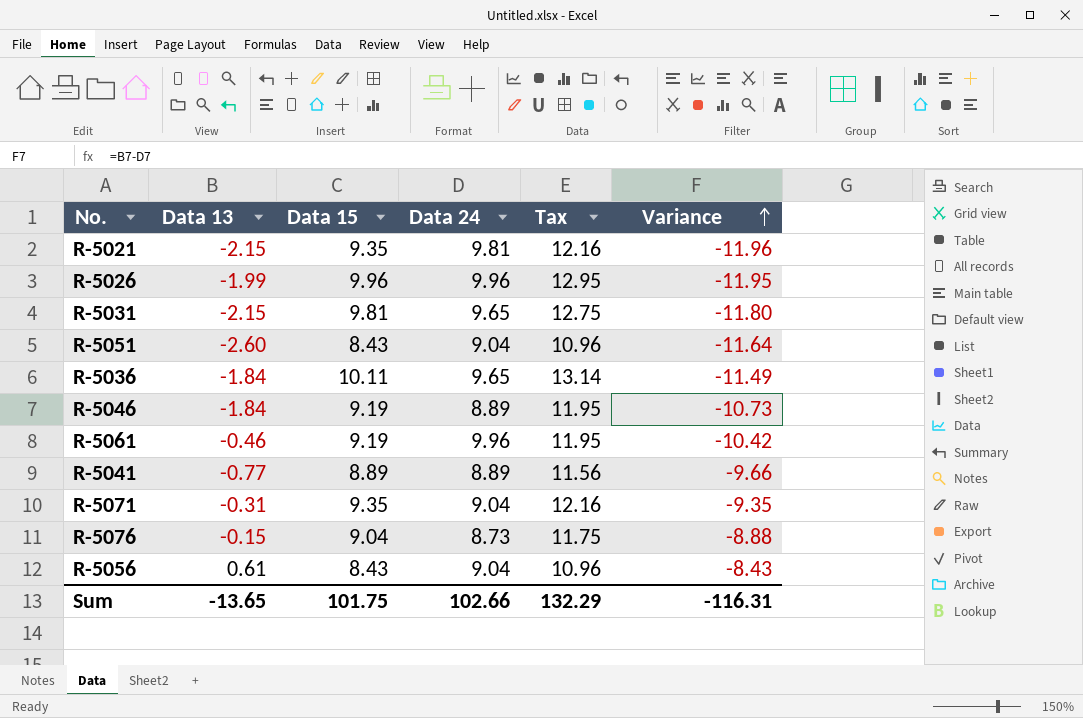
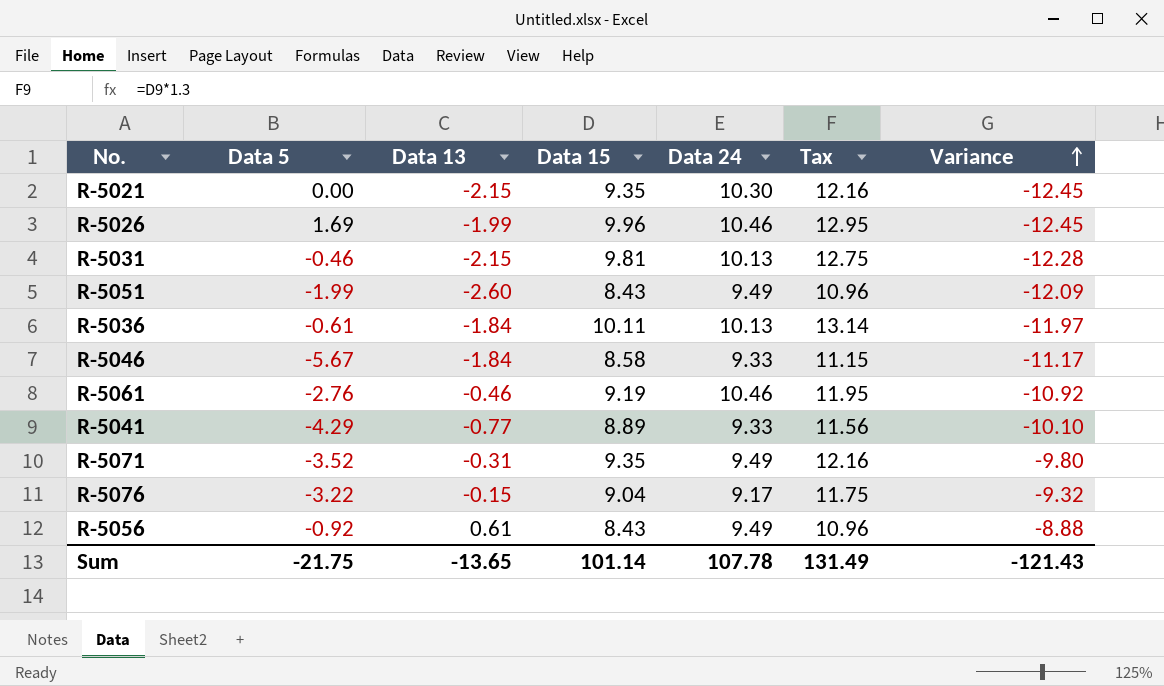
column Data 5 | position: none -> 2
R-5021 | Data 24: 9.81 -> 10.30
R-5021 | Variance: -11.96 -> -12.45
R-5026 | Data 24: 9.96 -> 10.46
R-5026 | Variance: -11.95 -> -12.45
R-5031 | Data 24: 9.65 -> 10.13
R-5031 | Variance: -11.80 -> -12.28
R-5051 | Data 24: 9.04 -> 9.49
R-5051 | Variance: -11.64 -> -12.09
R-5036 | Data 24: 9.65 -> 10.13
R-5036 | Variance: -11.49 -> -11.97
R-5046 | Data 15: 9.19 -> 8.58
R-5046 | Data 24: 8.89 -> 9.33
R-5046 | Tax: 11.95 -> 11.15
R-5046 | Variance: -10.73 -> -11.17
R-5061 | Data 24: 9.96 -> 10.46
R-5061 | Variance: -10.42 -> -10.92
R-5041 | Data 24: 8.89 -> 9.33
R-5041 | Variance: -9.66 -> -10.10
R-5071 | Data 24: 9.04 -> 9.49
R-5071 | Variance: -9.35 -> -9.80
R-5076 | Data 24: 8.73 -> 9.17
R-5076 | Variance: -8.88 -> -9.32
R-5056 | Data 24: 9.04 -> 9.49
R-5056 | Variance: -8.43 -> -8.88
Sum | Data 15: 101.75 -> 101.14
Sum | Data 24: 102.66 -> 107.78
Sum | Tax: 132.29 -> 131.49
Sum | Variance: -116.31 -> -121.43

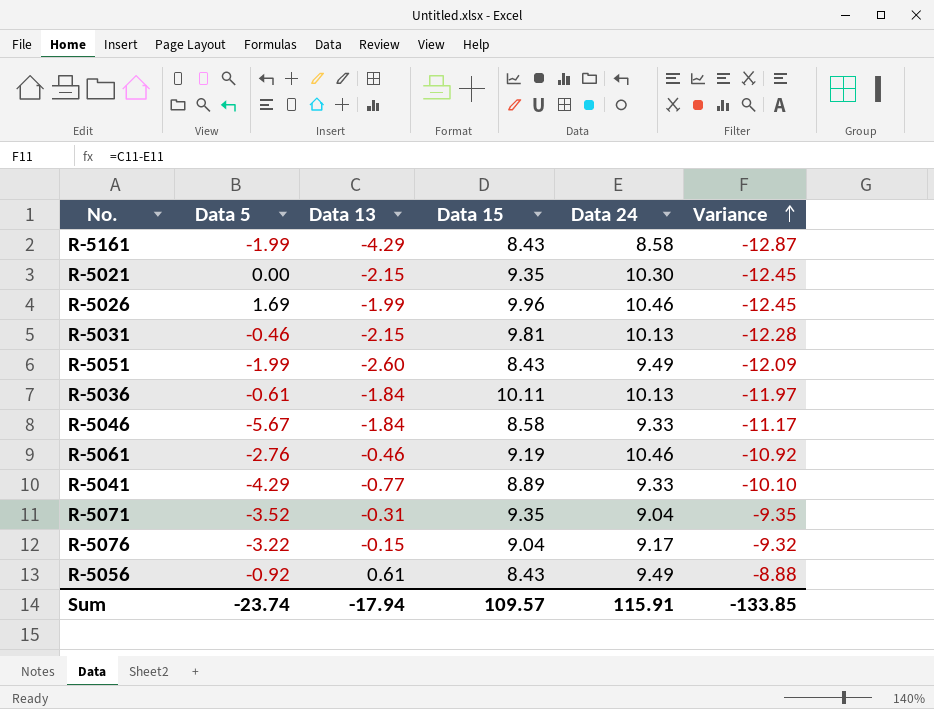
column Tax | formula: [Data 15] * 1.3 -> none
row R-5161: none -> -1.99 | -4.29 | 8.43 | 8.58 | -12.87
R-5071 | Data 24: 9.49 -> 9.04
R-5071 | Variance: -9.80 -> -9.35
Sum | Data 5: -21.75 -> -23.74
Sum | Data 13: -13.65 -> -17.94
Sum | Data 15: 101.14 -> 109.57
Sum | Data 24: 107.78 -> 115.91
Sum | Variance: -121.43 -> -133.85

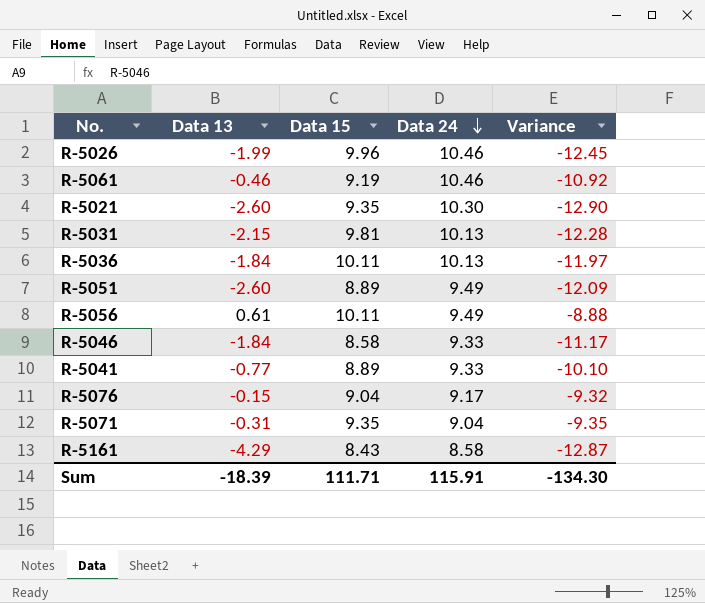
row order: Variance ascending -> Data 24 descending
column Data 5 | position: 2 -> none
R-5021 | Data 13: -2.15 -> -2.60
R-5021 | Variance: -12.45 -> -12.90
R-5051 | Data 15: 8.43 -> 8.89
R-5056 | Data 15: 8.43 -> 10.11
Sum | Data 13: -17.94 -> -18.39
Sum | Data 15: 109.57 -> 111.71
Sum | Variance: -133.85 -> -134.30

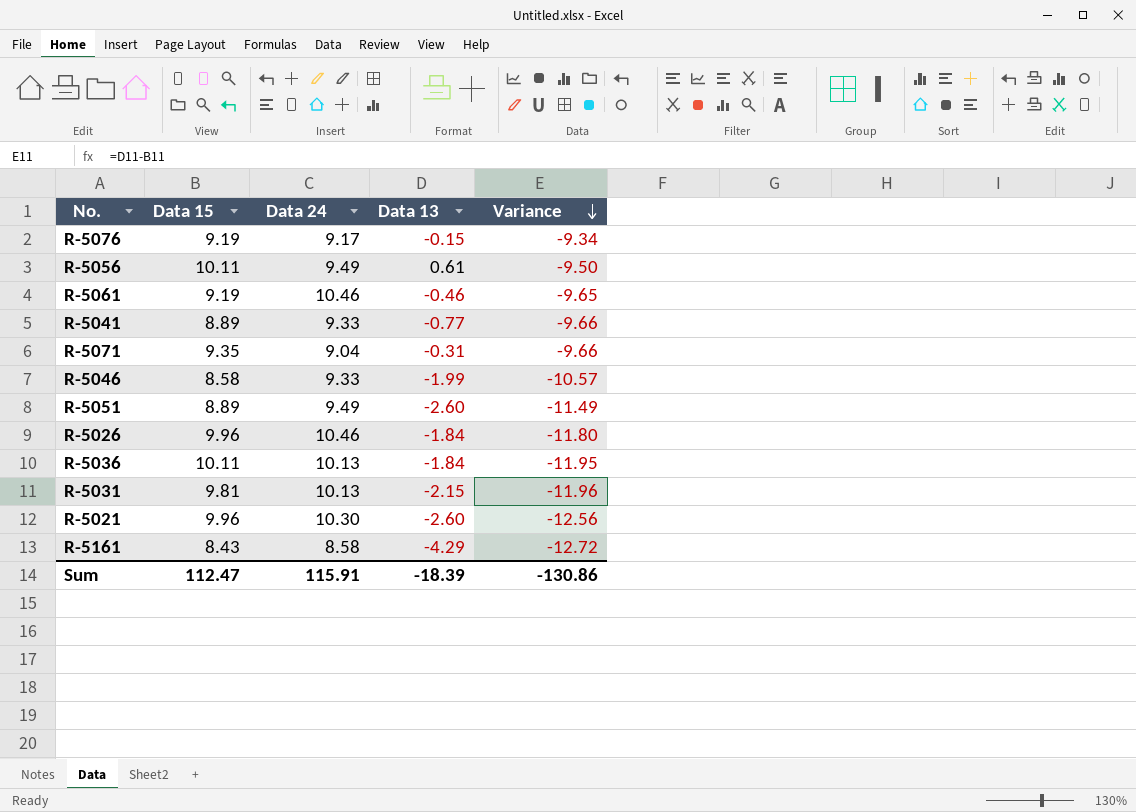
row order: Data 24 descending -> Variance descending
column Data 13 | position: 2 -> 4
column Variance | formula: [Data 13] - [Data 24] -> [Data 13] - [Data 15]
R-5076 | Data 15: 9.04 -> 9.19
R-5046 | Data 13: -1.84 -> -1.99
R-5026 | Data 13: -1.99 -> -1.84
R-5021 | Data 15: 9.35 -> 9.96
Sum | Data 15: 111.71 -> 112.47
Sum | Variance: -134.30 -> -130.86

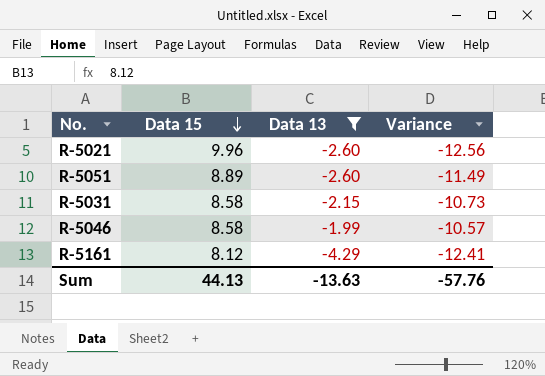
filter: none -> Data 13 <= -1.99
row order: Variance descending -> Data 15 descending
column Data 24 | position: 3 -> none
R-5031 | Data 15: 9.81 -> 8.58
R-5031 | Variance: -11.96 -> -10.73
R-5161 | Data 15: 8.43 -> 8.12
R-5161 | Variance: -12.72 -> -12.41
Sum | Data 15: 112.47 -> 44.13
Sum | Data 13: -18.39 -> -13.63
Sum | Variance: -130.86 -> -57.76

